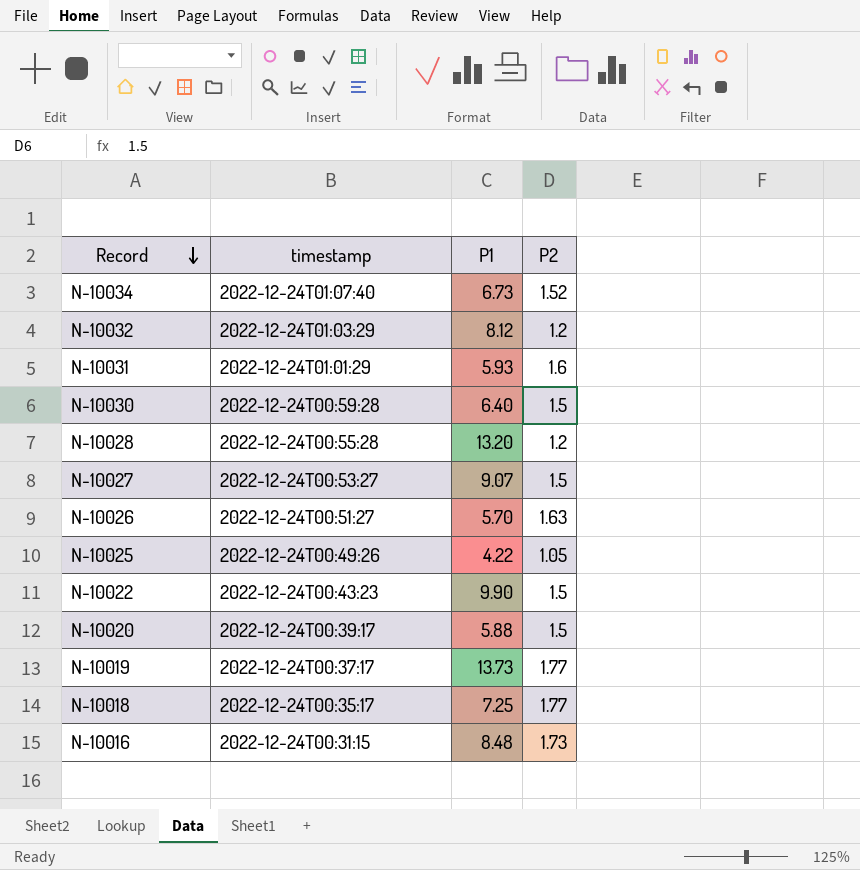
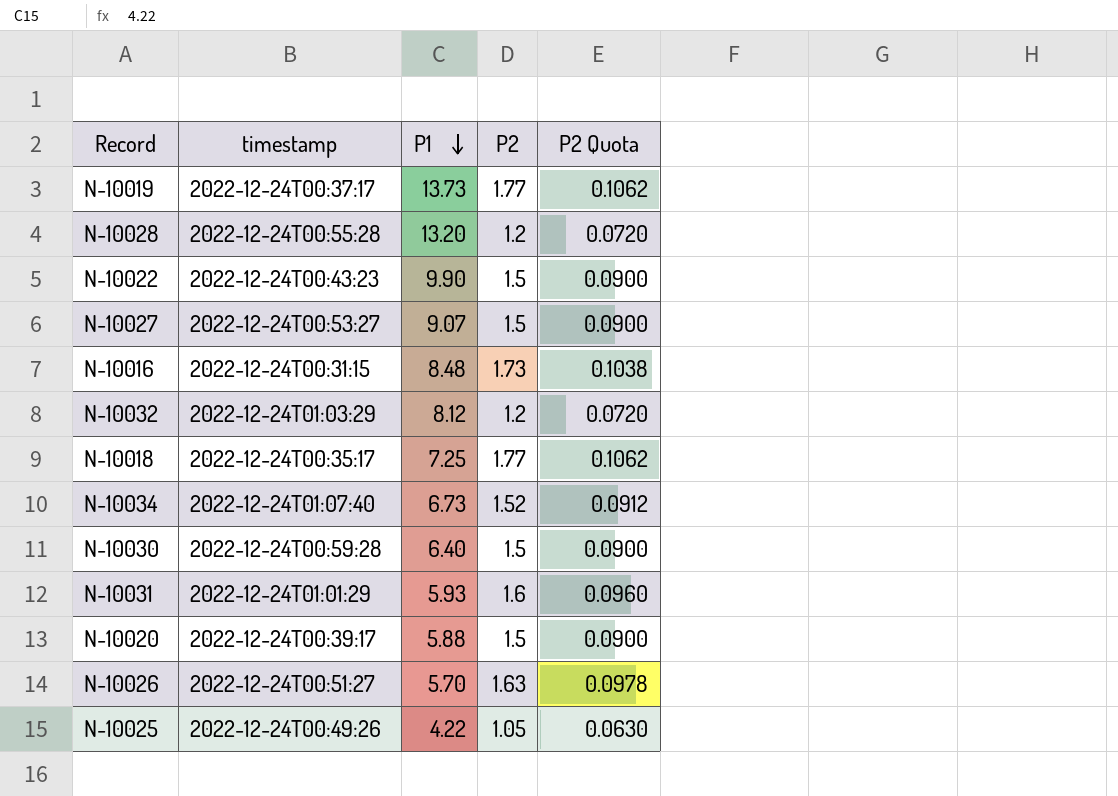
row order: Record descending -> P1 descending
column P2 Quota | formula: none -> [P2] * 0.06

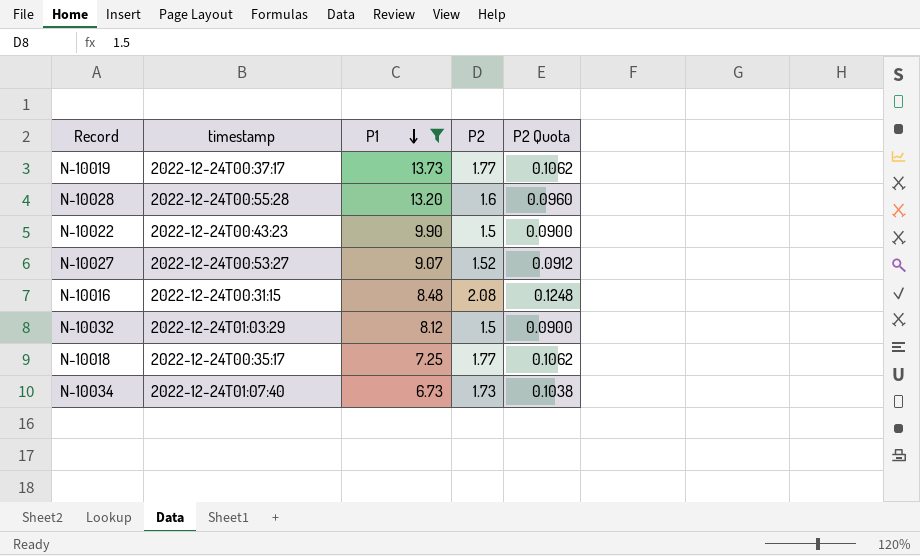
filter: none -> P1 >= 6.73
N-10028 | P2: 1.2 -> 1.6
N-10028 | P2 Quota: 0.0720 -> 0.0960
N-10027 | P2: 1.5 -> 1.52
N-10027 | P2 Quota: 0.0900 -> 0.0912
N-10016 | P2: 1.73 -> 2.08
N-10016 | P2 Quota: 0.1038 -> 0.1248
N-10032 | P2: 1.2 -> 1.5
N-10032 | P2 Quota: 0.0720 -> 0.0900
N-10034 | P2: 1.52 -> 1.73
N-10034 | P2 Quota: 0.0912 -> 0.1038

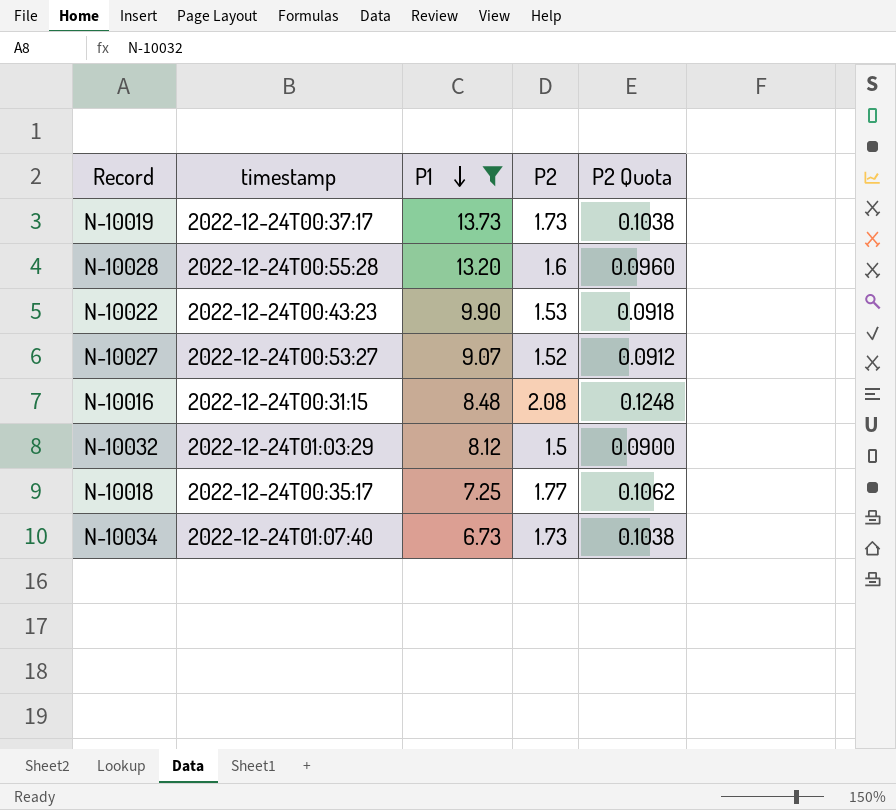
N-10019 | P2: 1.77 -> 1.73
N-10019 | P2 Quota: 0.1062 -> 0.1038
N-10022 | P2: 1.5 -> 1.53
N-10022 | P2 Quota: 0.0900 -> 0.0918

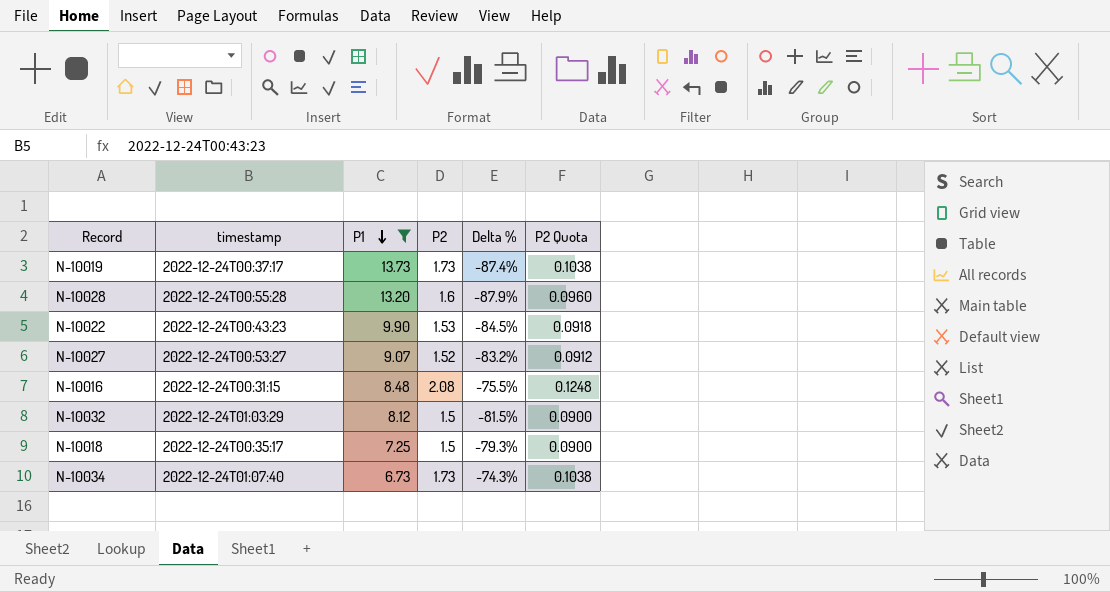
column Delta % | formula: none -> ([P2] - [P1]) / [P1]
N-10018 | P2: 1.77 -> 1.5
N-10018 | P2 Quota: 0.1062 -> 0.0900

